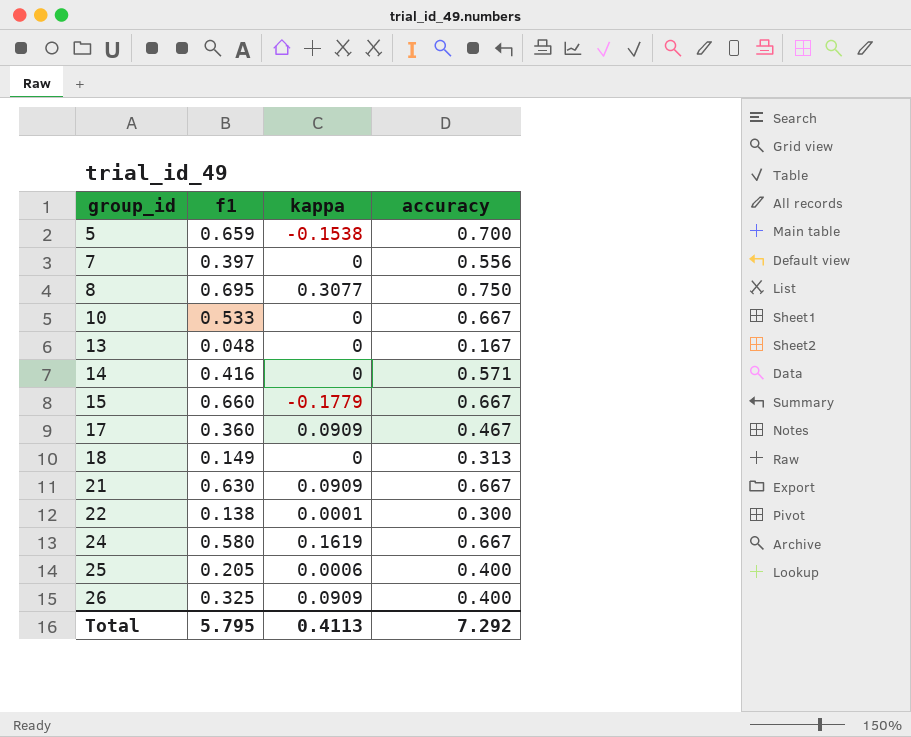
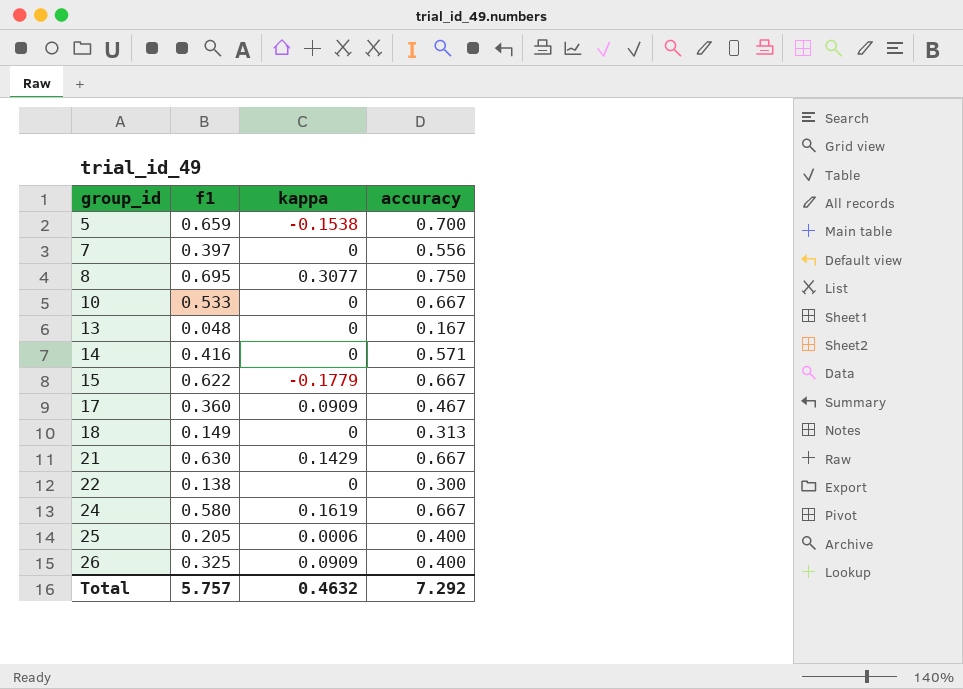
15 | f1: 0.660 -> 0.622
21 | kappa: 0.0909 -> 0.1429
22 | kappa: 0.0001 -> 0
Total | f1: 5.795 -> 5.757
Total | kappa: 0.4113 -> 0.4632

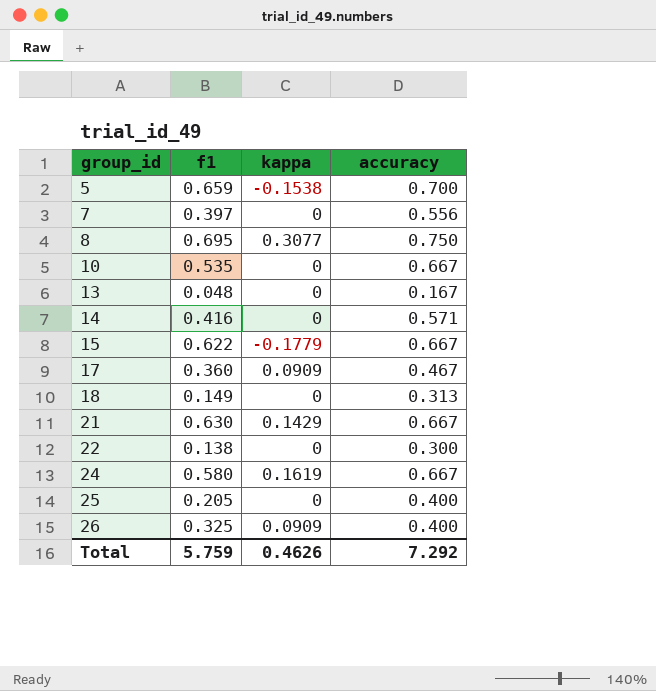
10 | f1: 0.533 -> 0.535
25 | kappa: 0.0006 -> 0
Total | f1: 5.757 -> 5.759
Total | kappa: 0.4632 -> 0.4626

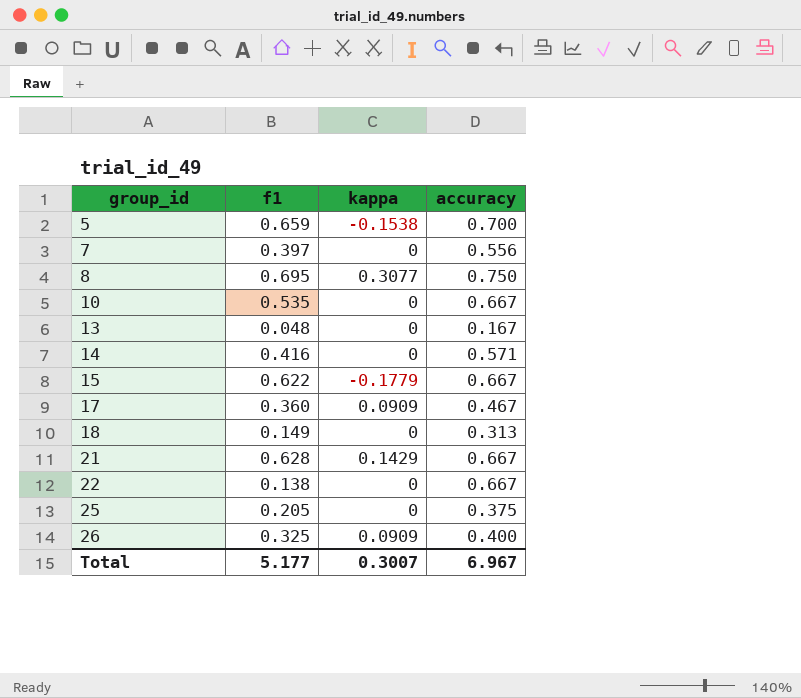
row 24: 0.580 | 0.1619 | 0.667 -> none
21 | f1: 0.630 -> 0.628
22 | accuracy: 0.300 -> 0.667
25 | accuracy: 0.400 -> 0.375
Total | f1: 5.759 -> 5.177
Total | kappa: 0.4626 -> 0.3007
Total | accuracy: 7.292 -> 6.967

